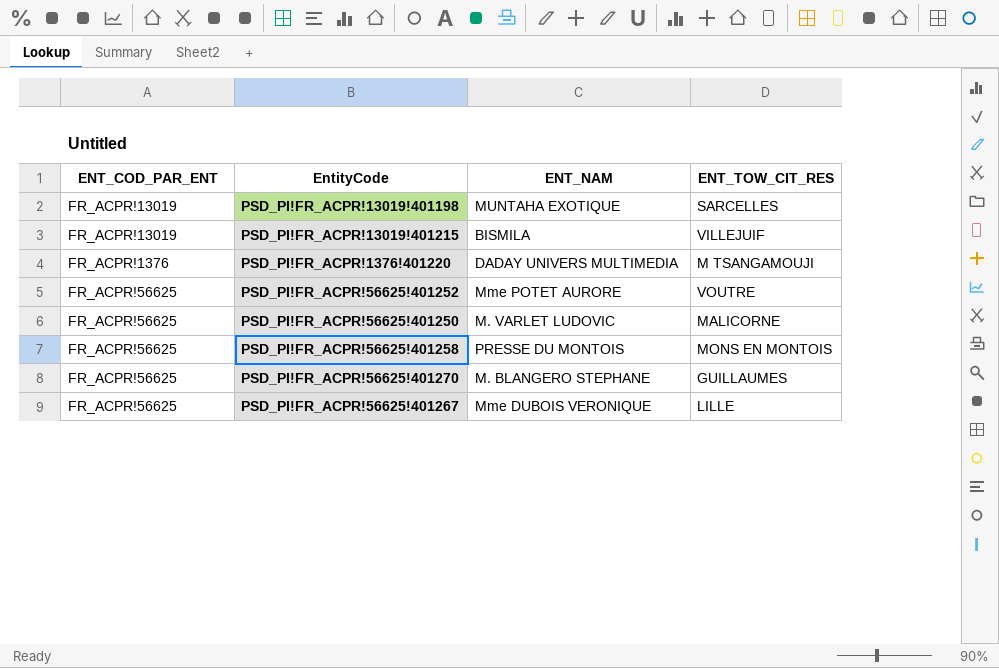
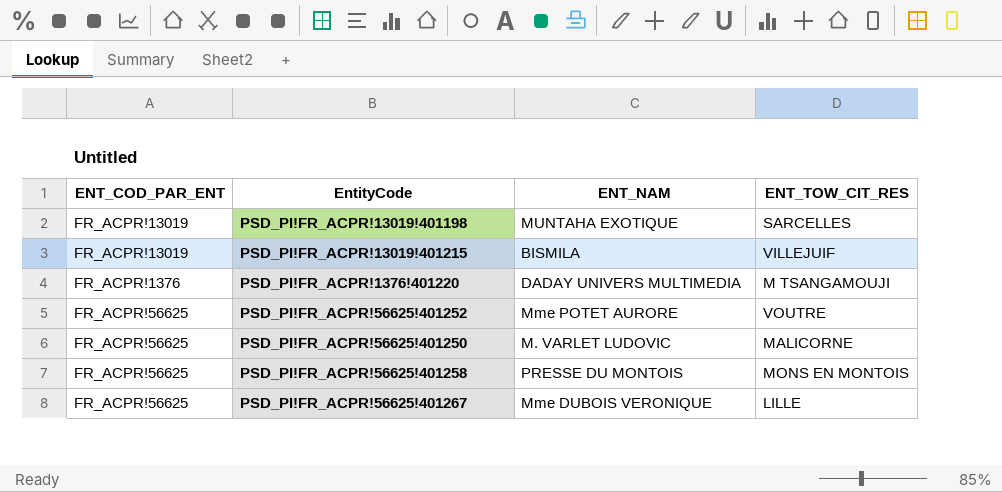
row PSD_PI!FR_ACPR!56625!401270: FR_ACPR!56625 | M. BLANGERO STEPHANE | GUILLAUMES -> none

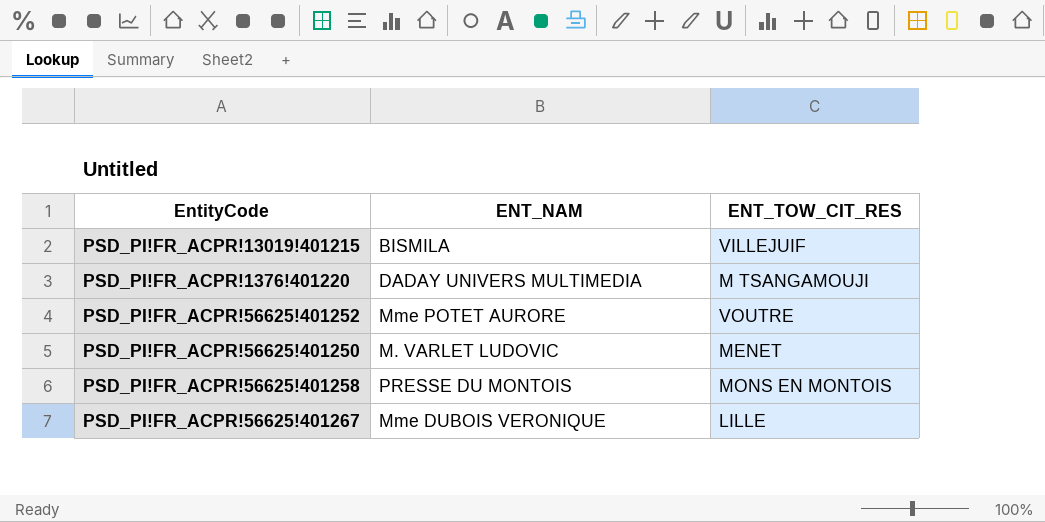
column ENT_COD_PAR_ENT | position: 1 -> none
row PSD_PI!FR_ACPR!13019!401198: FR_ACPR!13019 | MUNTAHA EXOTIQUE | SARCELLES -> none
PSD_PI!FR_ACPR!56625!401250 | ENT_TOW_CIT_RES: MALICORNE -> MENET

